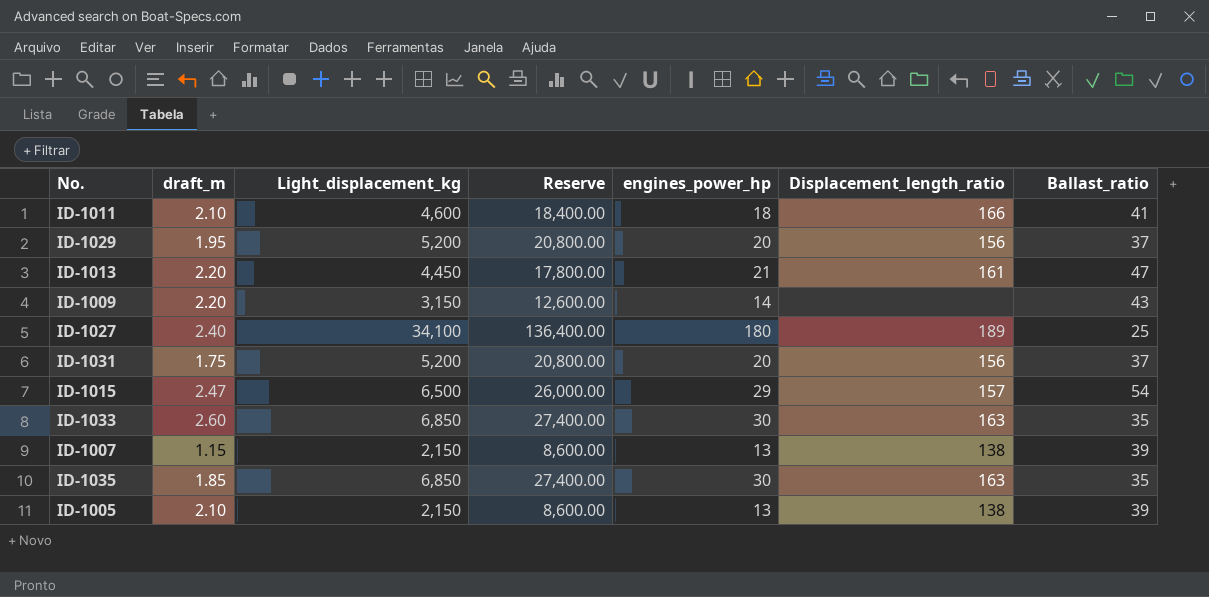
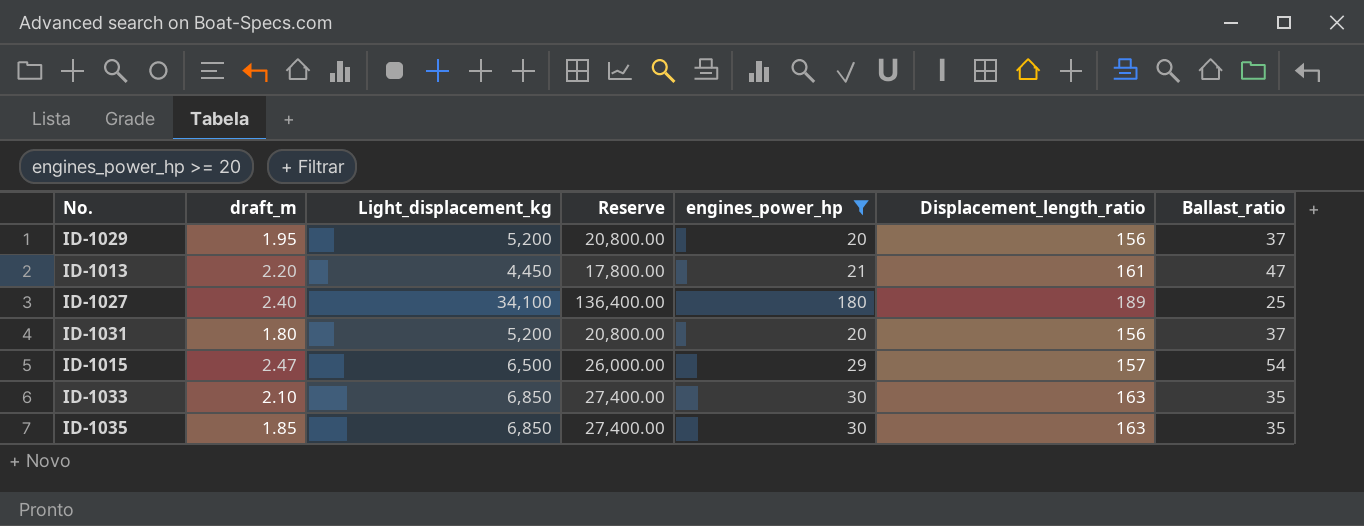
filter: none -> engines_power_hp >= 20
ID-1031 | draft_m: 1.75 -> 1.80
ID-1033 | draft_m: 2.60 -> 2.10

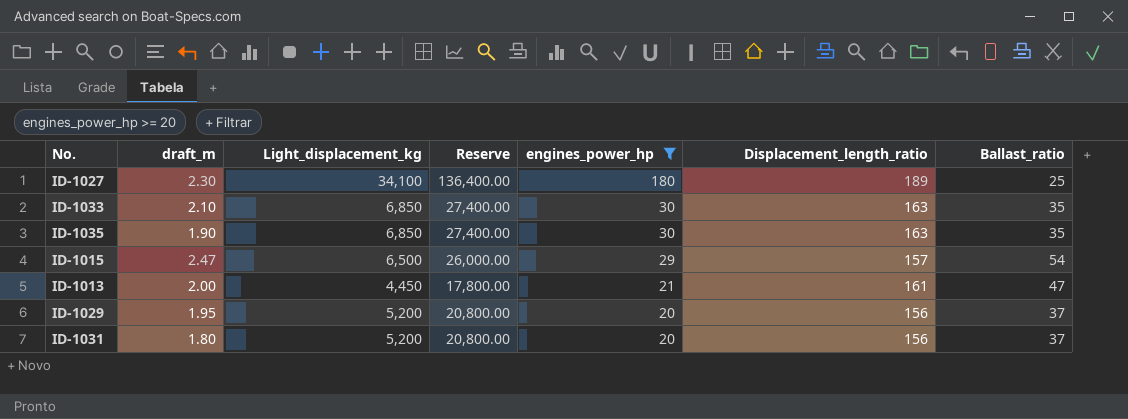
row order: none -> engines_power_hp descending
ID-1027 | draft_m: 2.40 -> 2.30
ID-1035 | draft_m: 1.85 -> 1.90
ID-1013 | draft_m: 2.20 -> 2.00

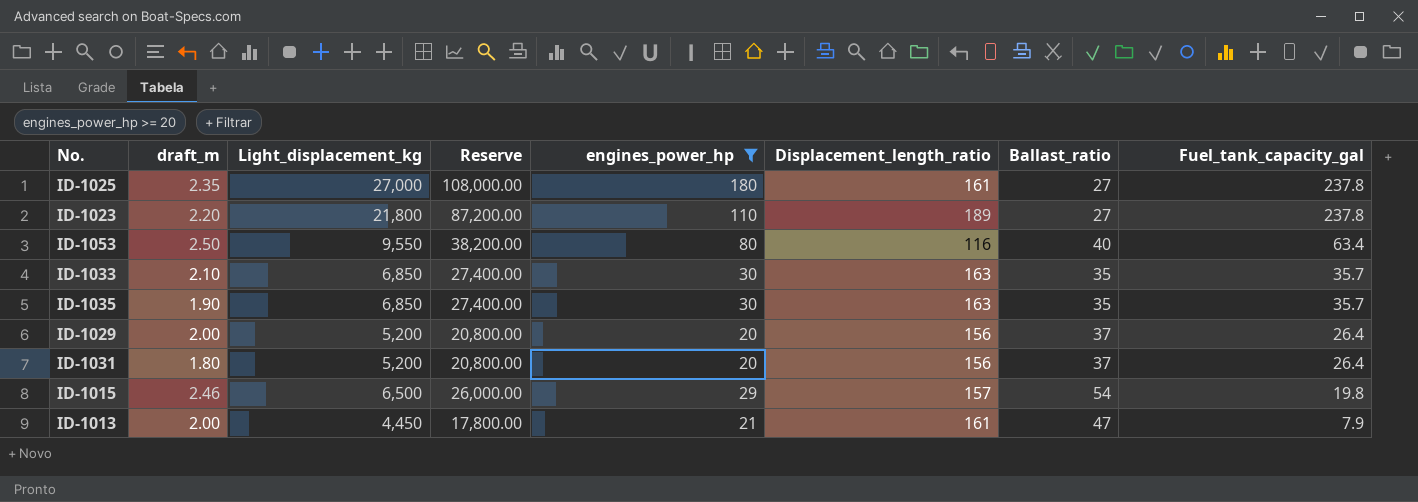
row order: engines_power_hp descending -> Fuel_tank_capacity_gal descending
column Fuel_tank_capacity_gal | position: none -> 8
row ID-1027: 2.30 | 34,100 | 136,400.00 | 180 | 189 | 25 -> none
row ID-1025: none -> 2.35 | 27,000 | 108,000.00 | 180 | 161 | 27 | 237.8
row ID-1023: none -> 2.20 | 21,800 | 87,200.00 | 110 | 189 | 27 | 237.8
row ID-1053: none -> 2.50 | 9,550 | 38,200.00 | 80 | 116 | 40 | 63.4
ID-1029 | draft_m: 1.95 -> 2.00
ID-1015 | draft_m: 2.47 -> 2.46

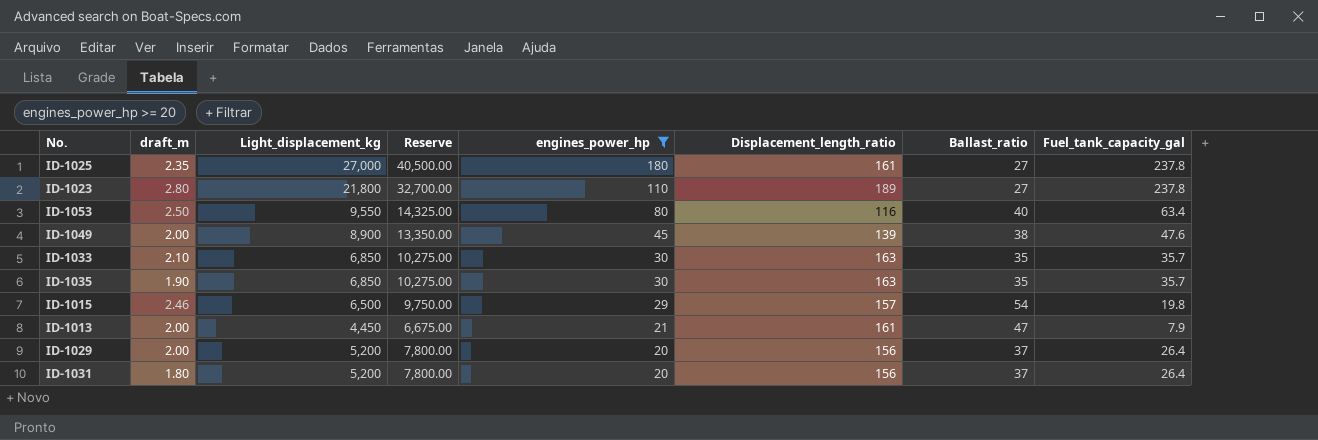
row order: Fuel_tank_capacity_gal descending -> engines_power_hp descending
column Reserve | formula: [Light_displacement_kg] * 4 -> [Light_displacement_kg] * 1.5
ID-1023 | draft_m: 2.20 -> 2.80
row ID-1049: none -> 2.00 | 8,900 | 13,350.00 | 45 | 139 | 38 | 47.6

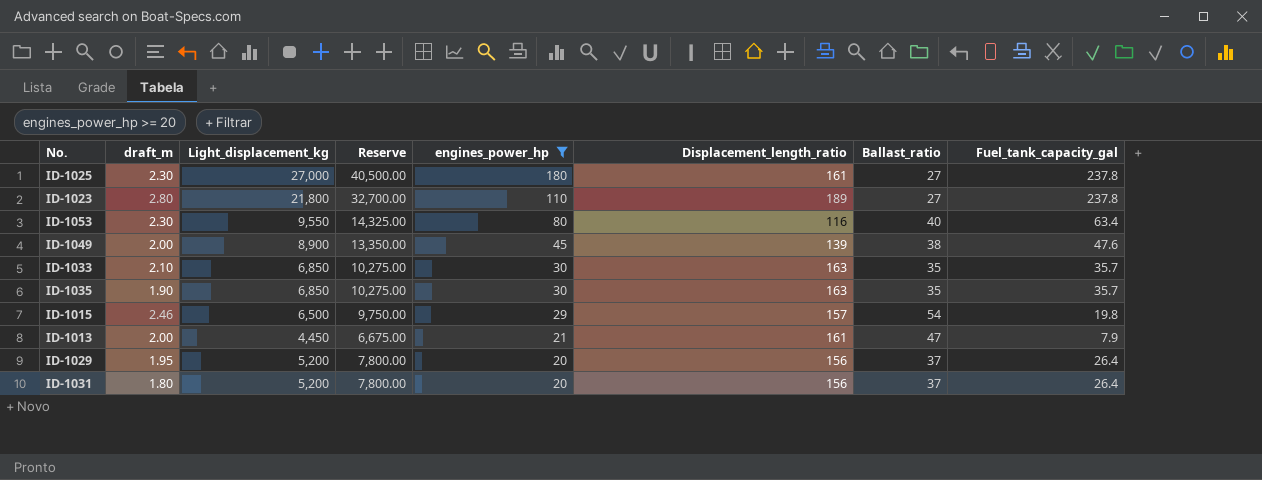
ID-1025 | draft_m: 2.35 -> 2.30
ID-1053 | draft_m: 2.50 -> 2.30
ID-1029 | draft_m: 2.00 -> 1.95

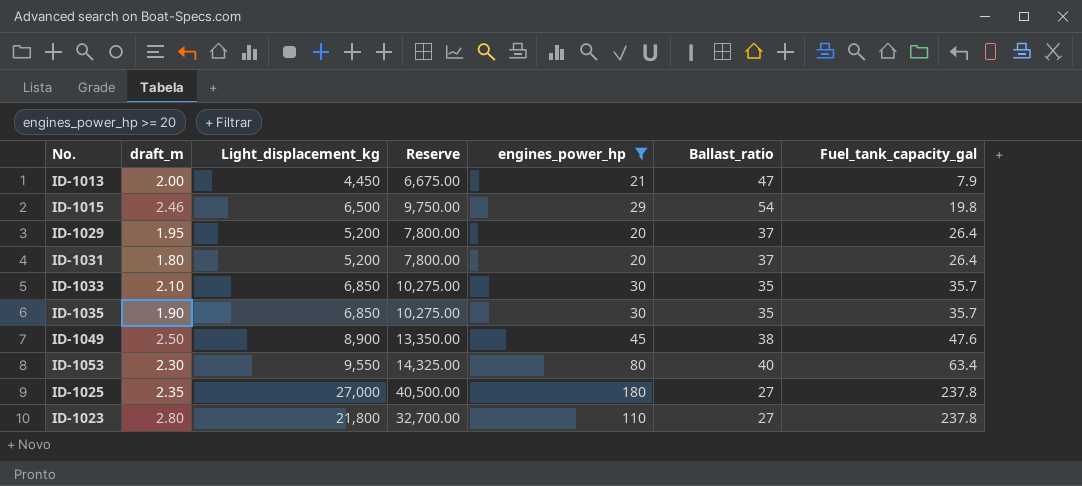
row order: engines_power_hp descending -> Fuel_tank_capacity_gal ascending
column Displacement_length_ratio | position: 6 -> none
ID-1049 | draft_m: 2.00 -> 2.50
ID-1025 | draft_m: 2.30 -> 2.35

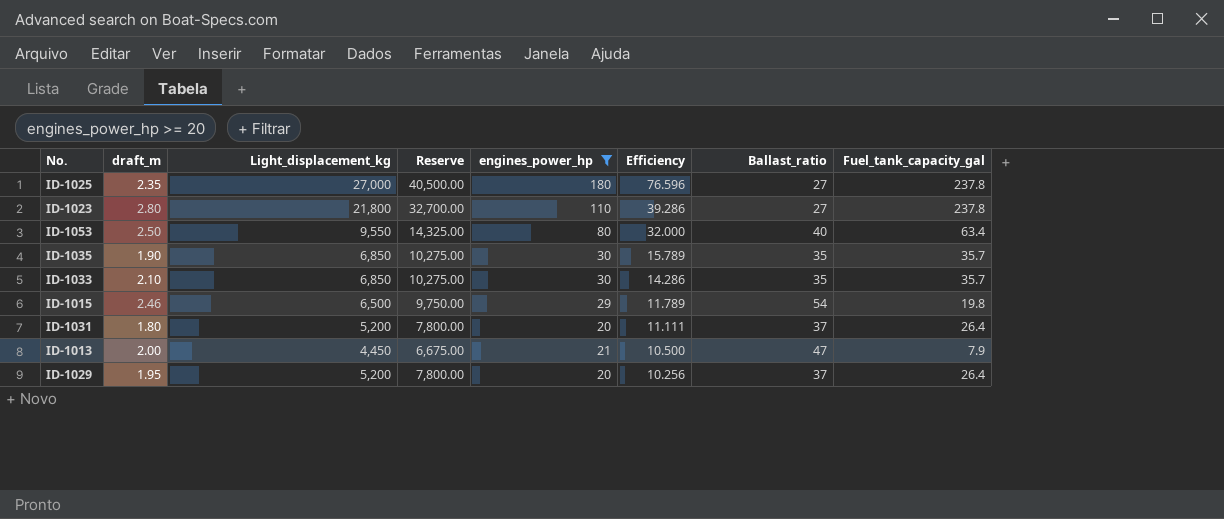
row order: Fuel_tank_capacity_gal ascending -> Efficiency descending
column Efficiency | formula: none -> [engines_power_hp] / [draft_m]
row ID-1049: 2.50 | 8,900 | 13,350.00 | 45 | 38 | 47.6 -> none
ID-1053 | draft_m: 2.30 -> 2.50

